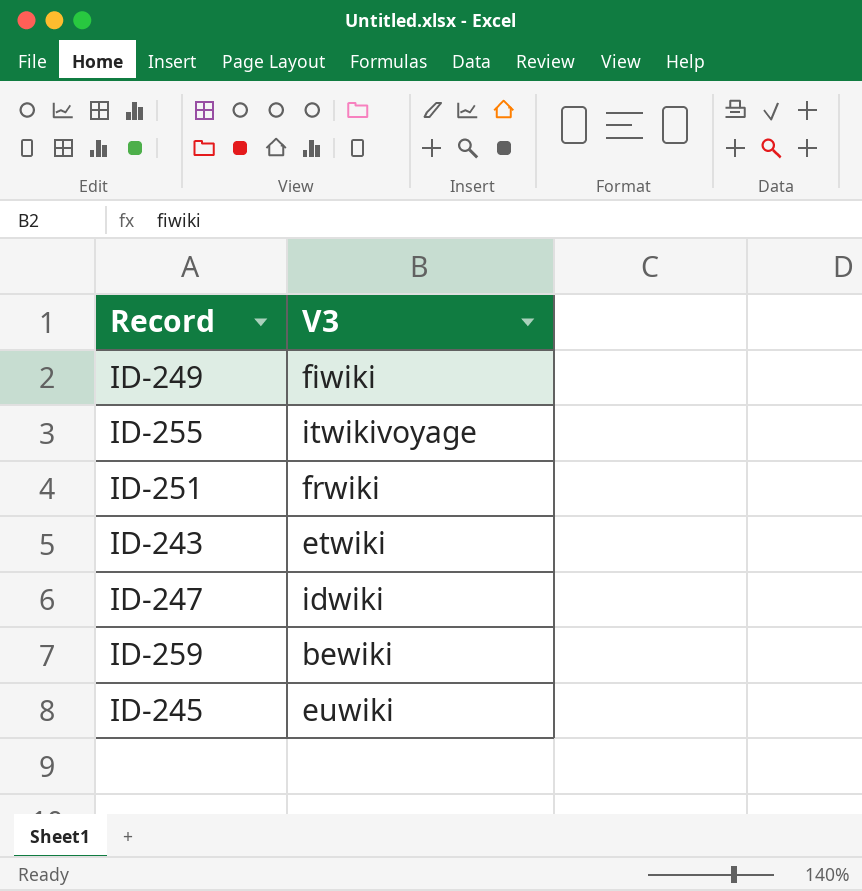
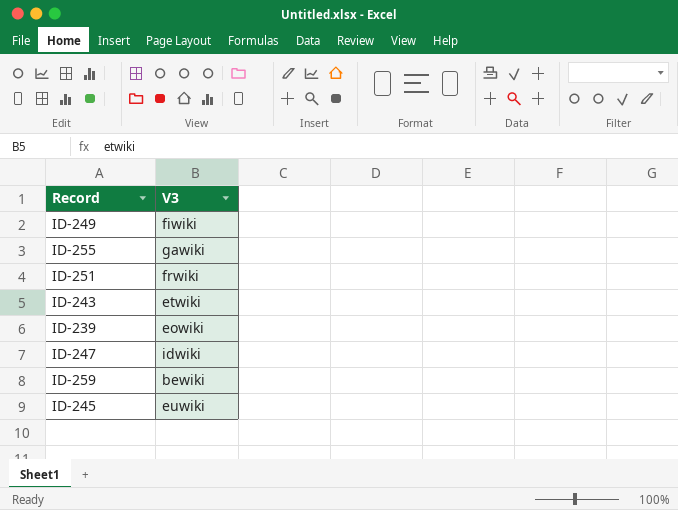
ID-255 | V3: itwikivoyage -> gawiki
row ID-239: none -> eowiki

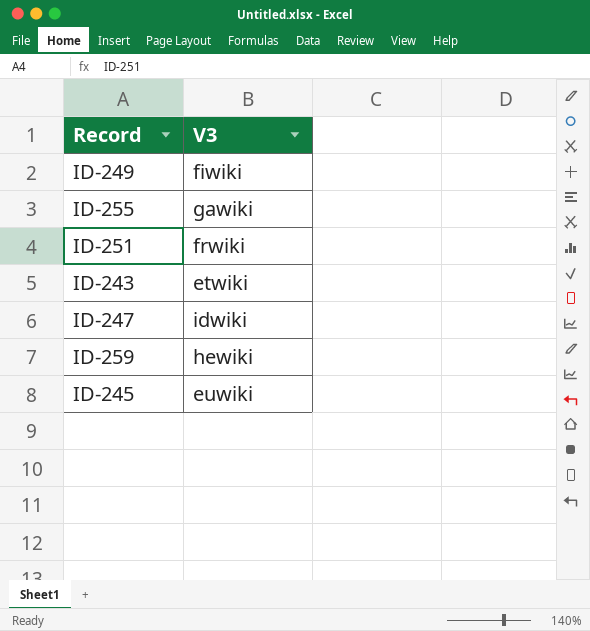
row ID-239: eowiki -> none
ID-259 | V3: bewiki -> hewiki

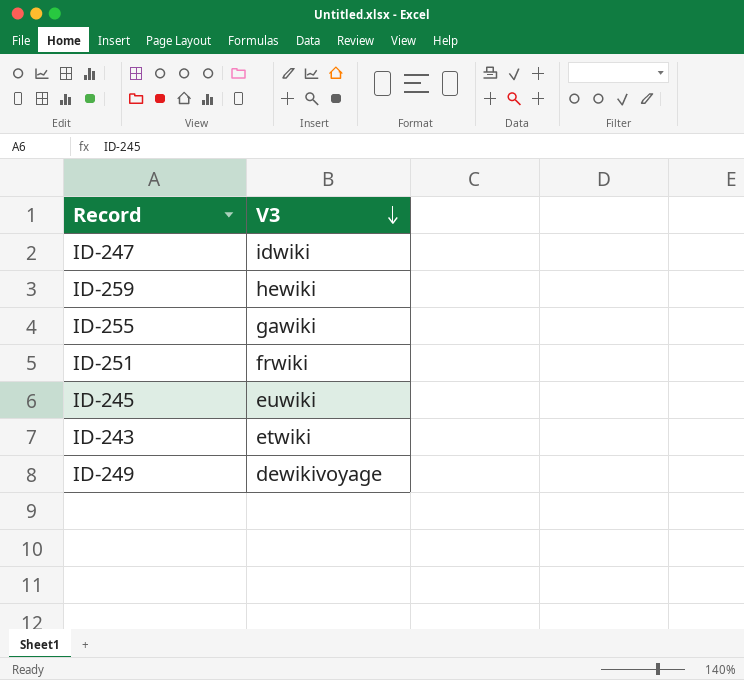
row order: none -> V3 descending
ID-249 | V3: fiwiki -> dewikivoyage

